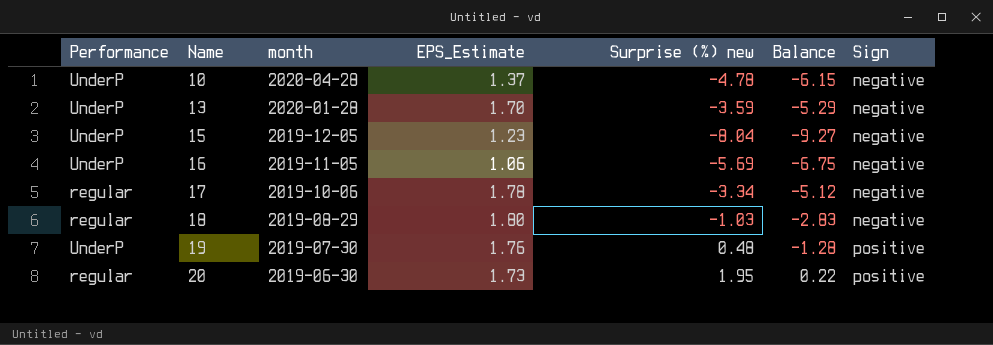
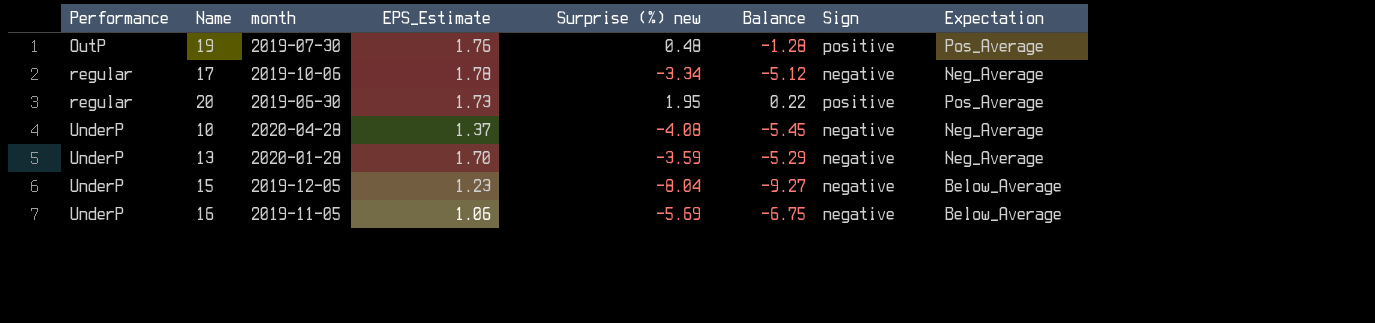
row order: Name ascending -> Performance ascending
column Expectation | position: none -> 8
row 18: regular | 2019-08-29 | 1.80 | -1.03 | -2.83 | negative -> none
19 | Performance: UnderP -> OutP
10 | Surprise (%) new: -4.78 -> -4.08
10 | Balance: -6.15 -> -5.45

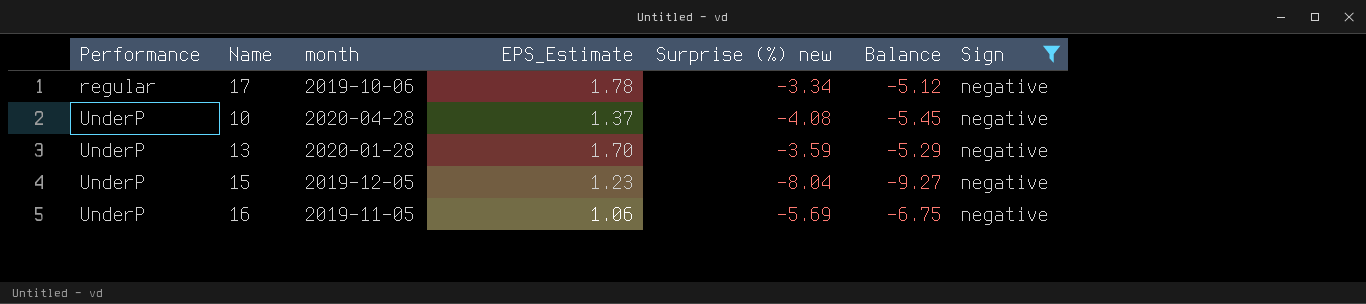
filter: none -> Sign = negative
column Expectation | position: 8 -> none

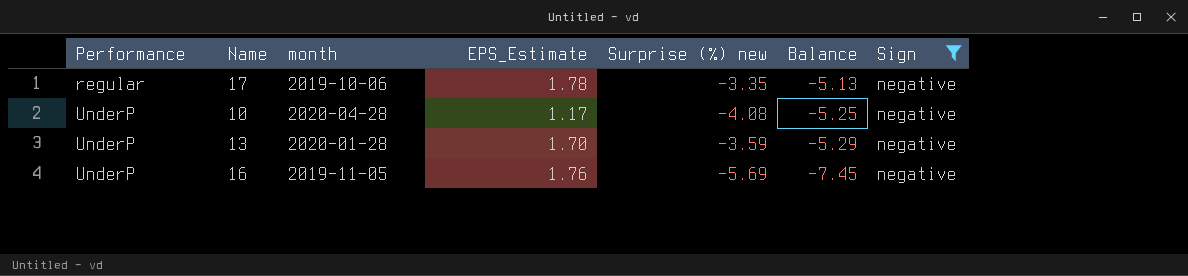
row 15: UnderP | 2019-12-05 | 1.23 | -8.04 | -9.27 | negative -> none
17 | Surprise (%) new: -3.34 -> -3.35
17 | Balance: -5.12 -> -5.13
10 | EPS_Estimate: 1.37 -> 1.17
10 | Balance: -5.45 -> -5.25
16 | EPS_Estimate: 1.06 -> 1.76
16 | Balance: -6.75 -> -7.45

